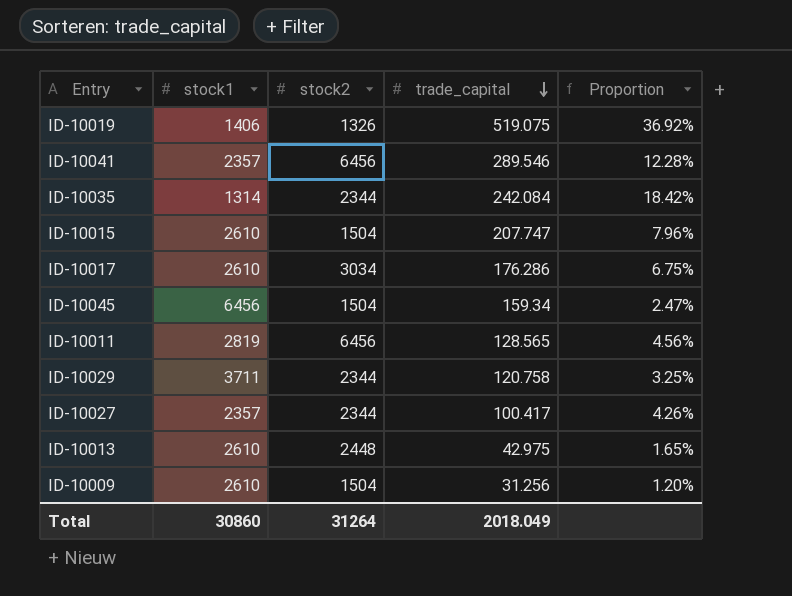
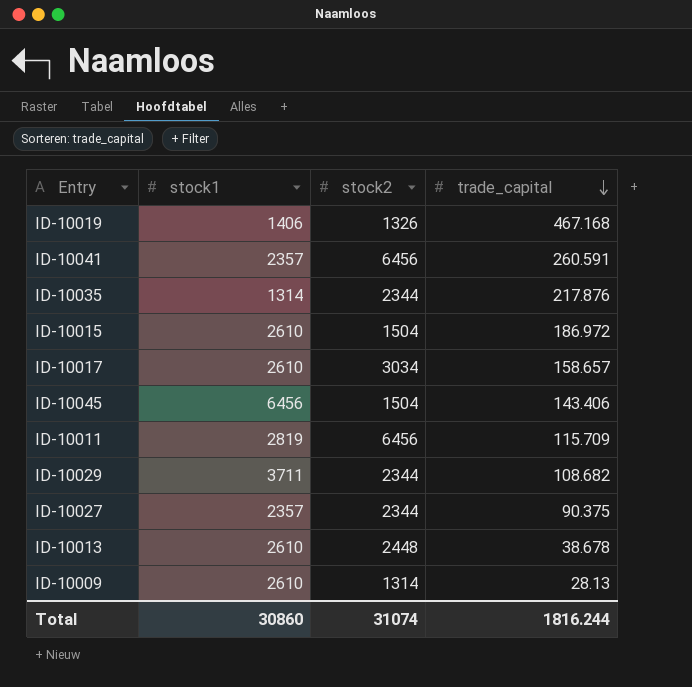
column Proportion | formula: [trade_capital] / [stock1] -> none
ID-10019 | trade_capital: 519.075 -> 467.168
ID-10041 | trade_capital: 289.546 -> 260.591
ID-10035 | trade_capital: 242.084 -> 217.876
ID-10015 | trade_capital: 207.747 -> 186.972
ID-10017 | trade_capital: 176.286 -> 158.657
ID-10045 | trade_capital: 159.34 -> 143.406
ID-10011 | trade_capital: 128.565 -> 115.709
ID-10029 | trade_capital: 120.758 -> 108.682
ID-10027 | trade_capital: 100.417 -> 90.375
ID-10013 | trade_capital: 42.975 -> 38.678
ID-10009 | stock2: 1504 -> 1314
ID-10009 | trade_capital: 31.256 -> 28.13
Total | stock2: 31264 -> 31074
Total | trade_capital: 2018.049 -> 1816.244

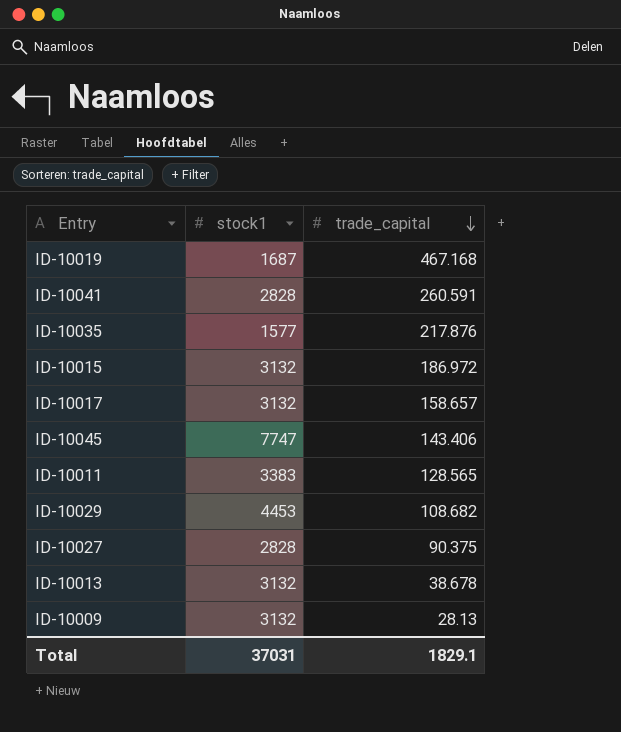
column stock2 | position: 3 -> none
ID-10019 | stock1: 1406 -> 1687
ID-10041 | stock1: 2357 -> 2828
ID-10035 | stock1: 1314 -> 1577
ID-10015 | stock1: 2610 -> 3132
ID-10017 | stock1: 2610 -> 3132
ID-10045 | stock1: 6456 -> 7747
ID-10011 | stock1: 2819 -> 3383
ID-10011 | trade_capital: 115.709 -> 128.565
ID-10029 | stock1: 3711 -> 4453
ID-10027 | stock1: 2357 -> 2828
ID-10013 | stock1: 2610 -> 3132
ID-10009 | stock1: 2610 -> 3132
Total | stock1: 30860 -> 37031
Total | trade_capital: 1816.244 -> 1829.1

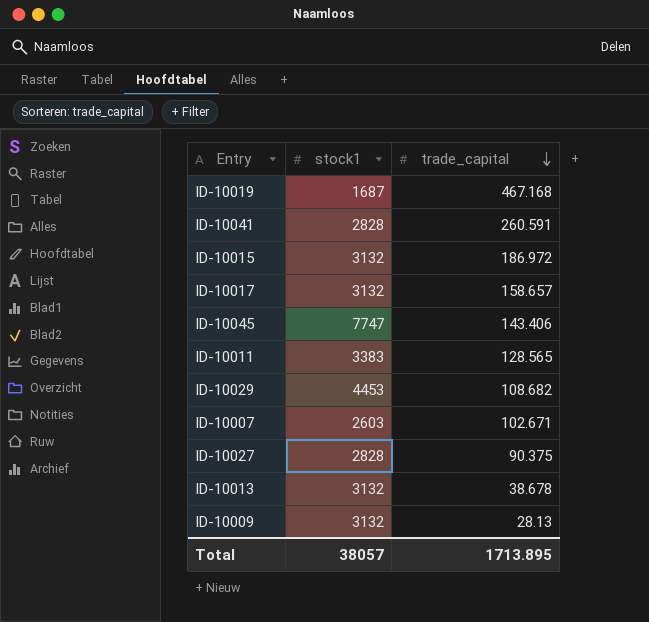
row ID-10035: 1577 | 217.876 -> none
row ID-10007: none -> 2603 | 102.671
Total | stock1: 37031 -> 38057
Total | trade_capital: 1829.1 -> 1713.895

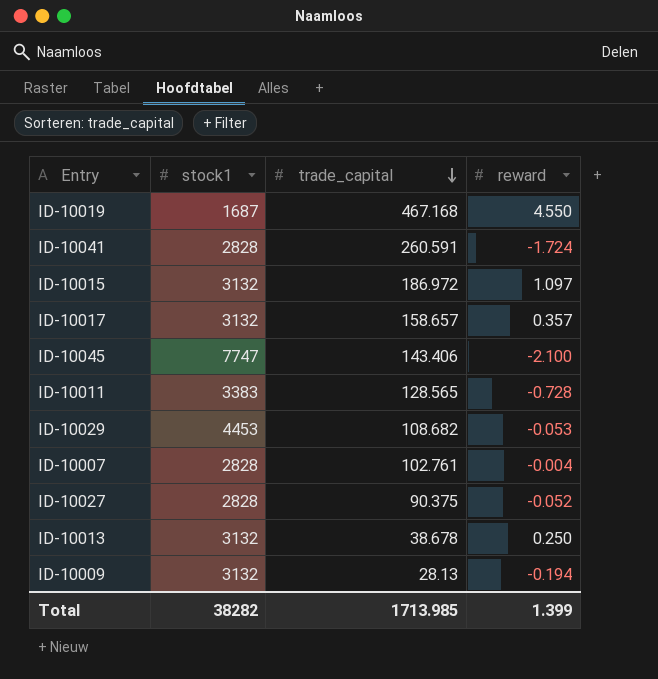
column reward | position: none -> 4
ID-10007 | stock1: 2603 -> 2828
ID-10007 | trade_capital: 102.671 -> 102.761
Total | stock1: 38057 -> 38282
Total | trade_capital: 1713.895 -> 1713.985

